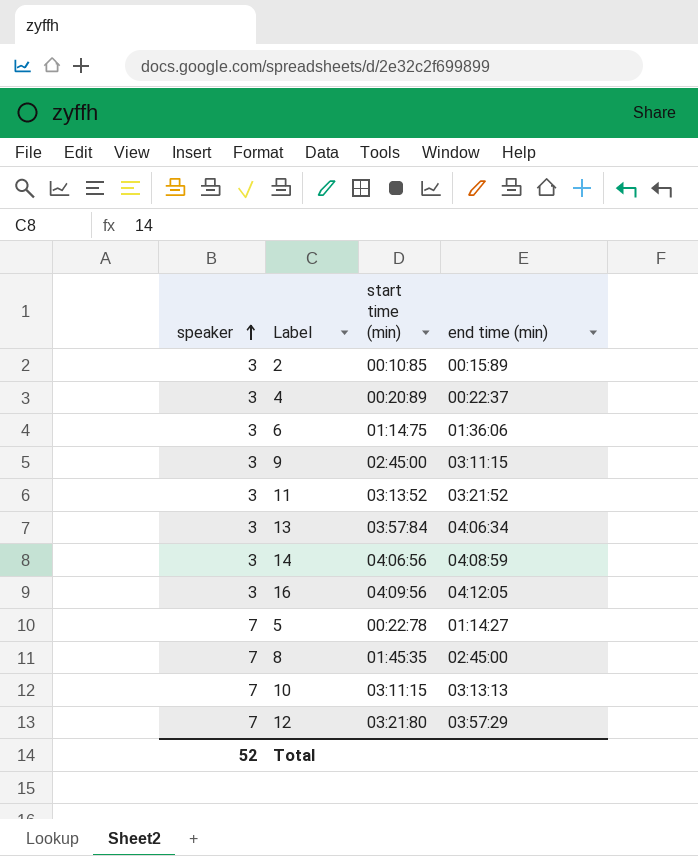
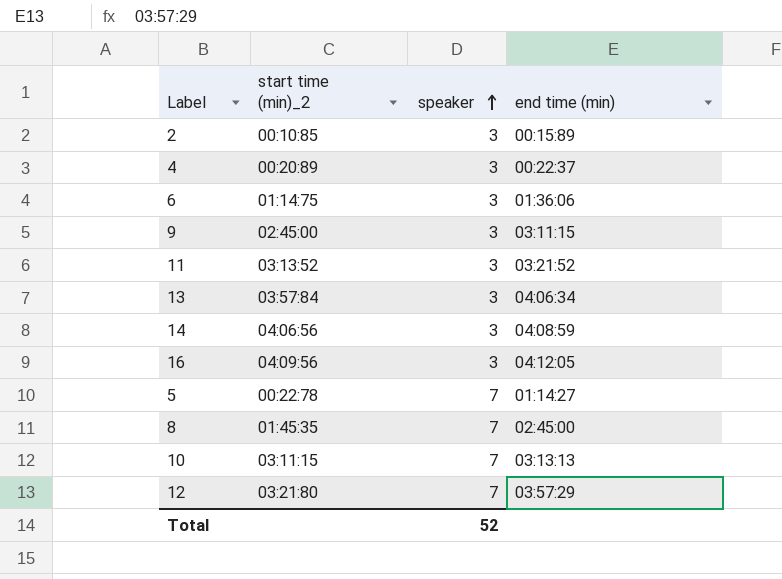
column name: start time (min) -> start time (min)_2
column speaker | position: 1 -> 3

